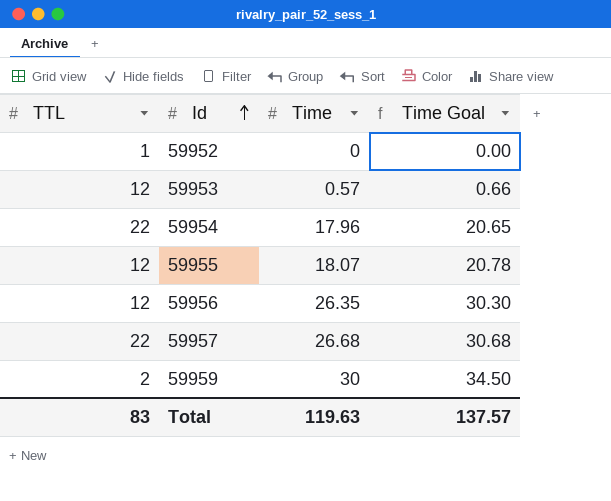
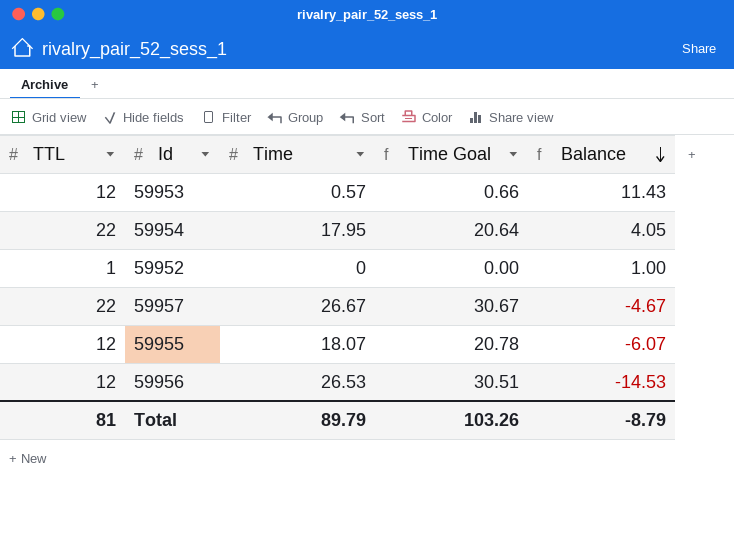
row order: Id ascending -> Balance descending
column Balance | formula: none -> [TTL] - [Time]
row 59959: 2 | 30 | 34.50 -> none
59954 | Time: 17.96 -> 17.95
59954 | Time Goal: 20.65 -> 20.64
59957 | Time: 26.68 -> 26.67
59957 | Time Goal: 30.68 -> 30.67
59956 | Time: 26.35 -> 26.53
59956 | Time Goal: 30.30 -> 30.51
Total | TTL: 83 -> 81
Total | Time: 119.63 -> 89.79
Total | Time Goal: 137.57 -> 103.26

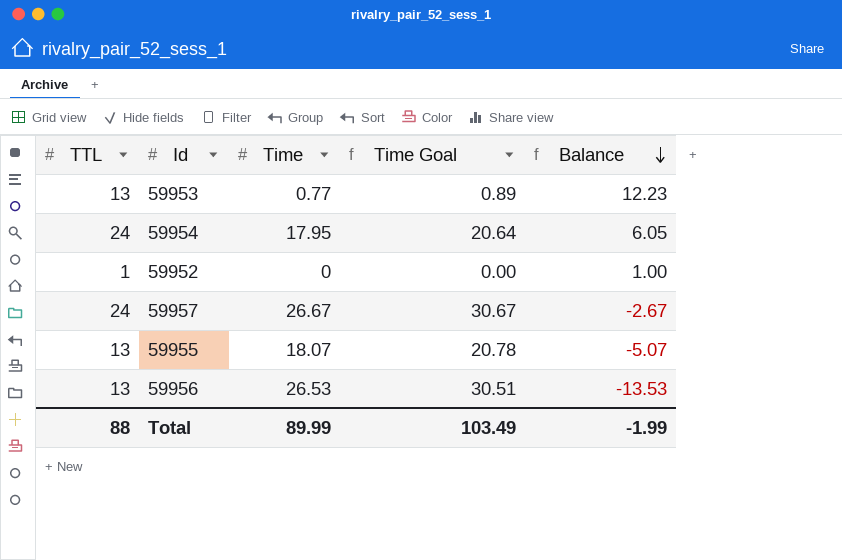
59953 | TTL: 12 -> 13
59953 | Time: 0.57 -> 0.77
59953 | Time Goal: 0.66 -> 0.89
59953 | Balance: 11.43 -> 12.23
59954 | TTL: 22 -> 24
59954 | Balance: 4.05 -> 6.05
59957 | TTL: 22 -> 24
59957 | Balance: -4.67 -> -2.67
59955 | TTL: 12 -> 13
59955 | Balance: -6.07 -> -5.07
59956 | TTL: 12 -> 13
59956 | Balance: -14.53 -> -13.53
Total | TTL: 81 -> 88
Total | Time: 89.79 -> 89.99
Total | Time Goal: 103.26 -> 103.49
Total | Balance: -8.79 -> -1.99

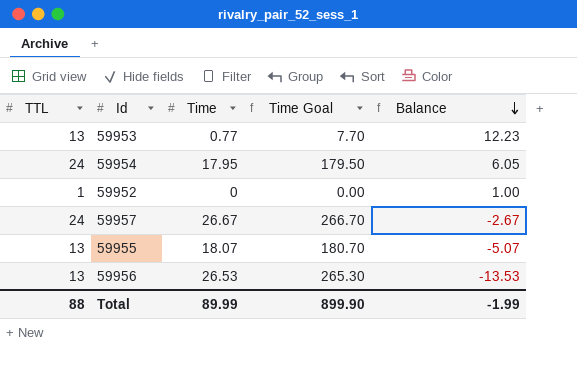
column Time Goal | formula: [Time] * 1.15 -> [Time] * 10
Total | Time Goal: 103.49 -> 899.90

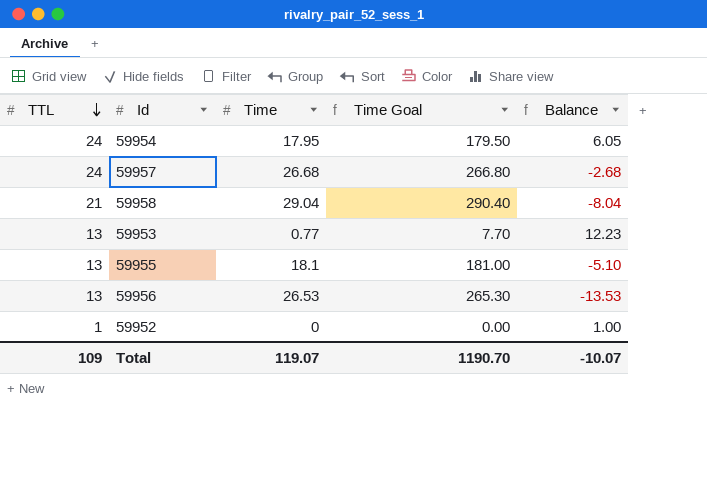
row order: Balance descending -> TTL descending
59957 | Time: 26.67 -> 26.68
59957 | Time Goal: 266.70 -> 266.80
59957 | Balance: -2.67 -> -2.68
row 59958: none -> 21 | 29.04 | 290.40 | -8.04
59955 | Time: 18.07 -> 18.1
59955 | Time Goal: 180.70 -> 181.00
59955 | Balance: -5.07 -> -5.10
Total | TTL: 88 -> 109
Total | Time: 89.99 -> 119.07
Total | Time Goal: 899.90 -> 1190.70
Total | Balance: -1.99 -> -10.07

